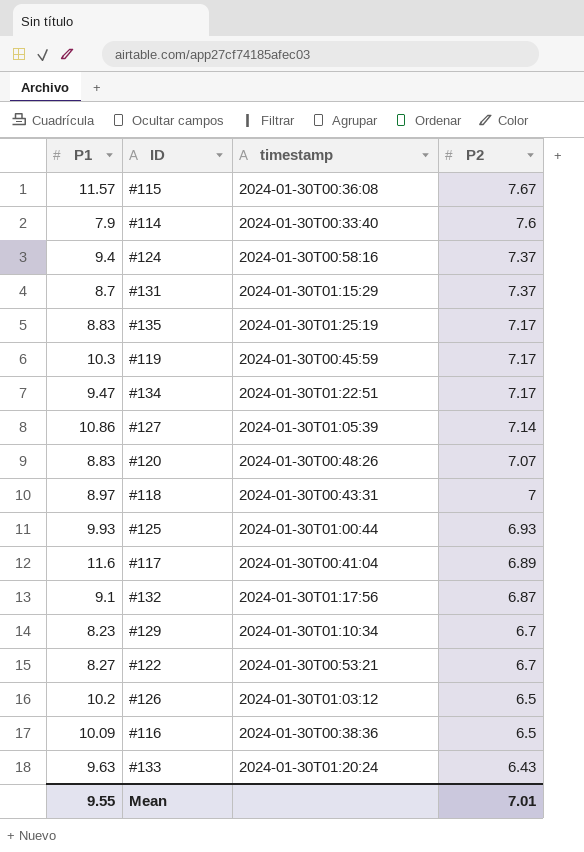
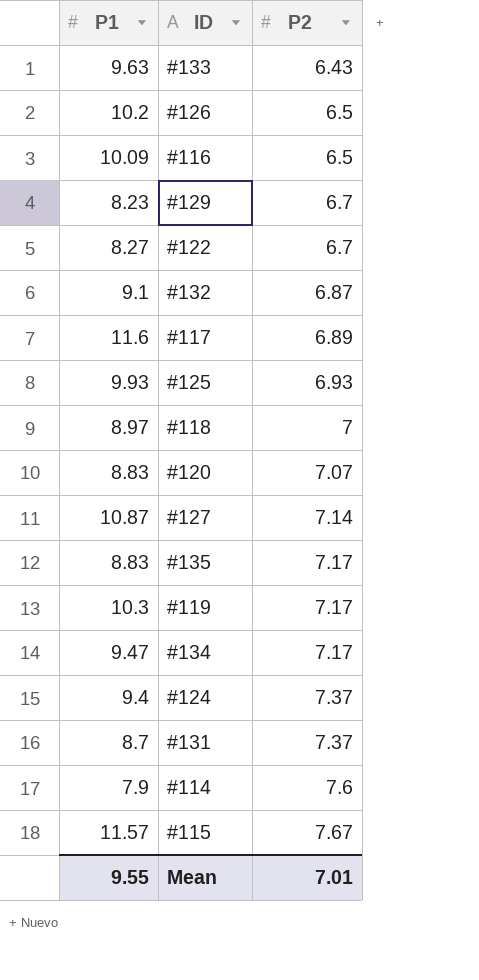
row order: P2 descending -> P2 ascending
column timestamp | position: 3 -> none
#127 | P1: 10.86 -> 10.87

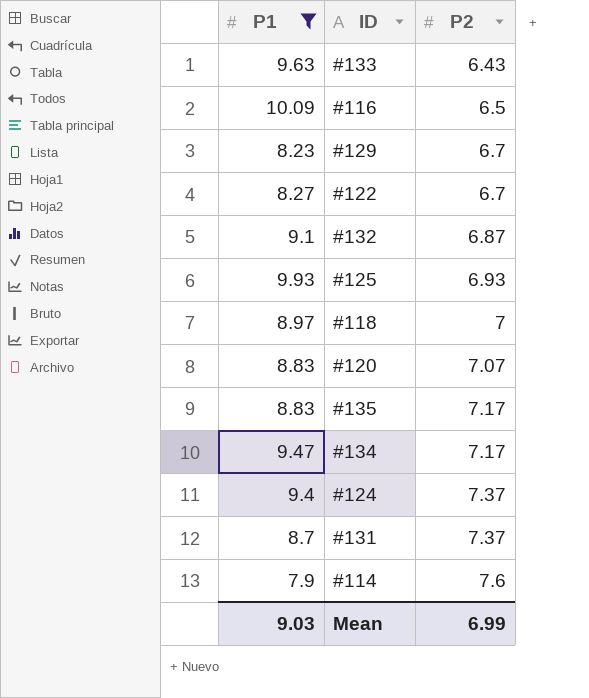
filter: none -> P1 <= 10.09
Mean | P1: 9.55 -> 9.03
Mean | P2: 7.01 -> 6.99

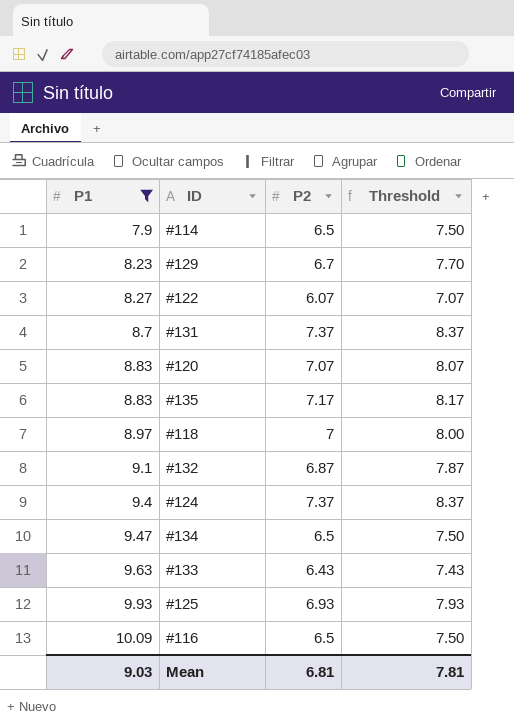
row order: P2 ascending -> P1 ascending
column Threshold | formula: none -> [P2] + 1
#114 | P2: 7.6 -> 6.5
#122 | P2: 6.7 -> 6.07
#134 | P2: 7.17 -> 6.5
Mean | P2: 6.99 -> 6.81

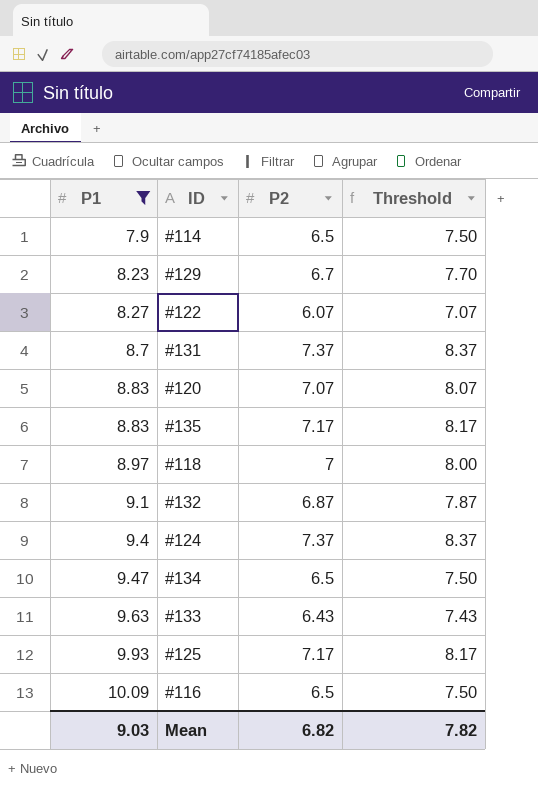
#125 | P2: 6.93 -> 7.17
#125 | Threshold: 7.93 -> 8.17
Mean | P2: 6.81 -> 6.82
Mean | Threshold: 7.81 -> 7.82

